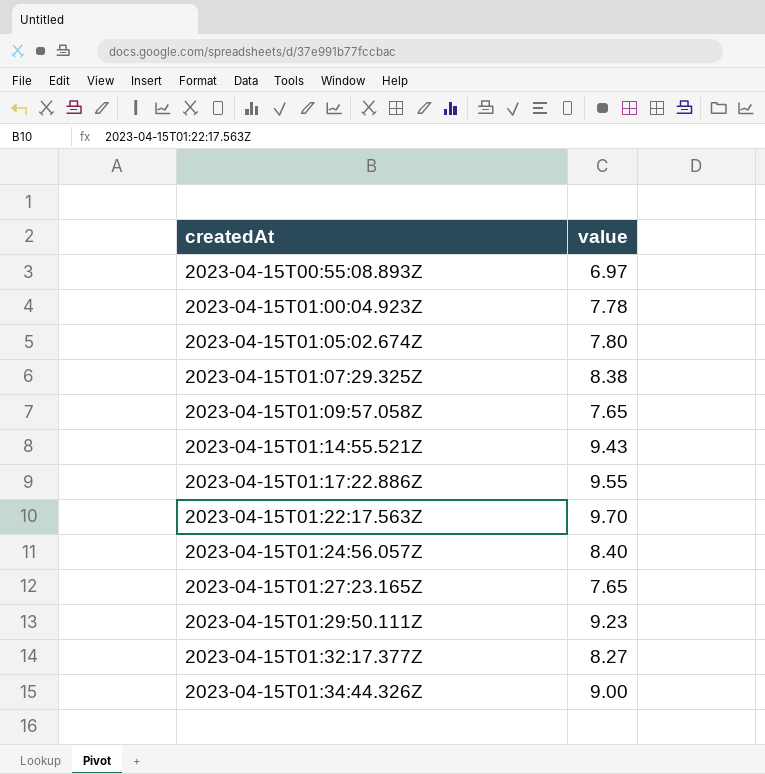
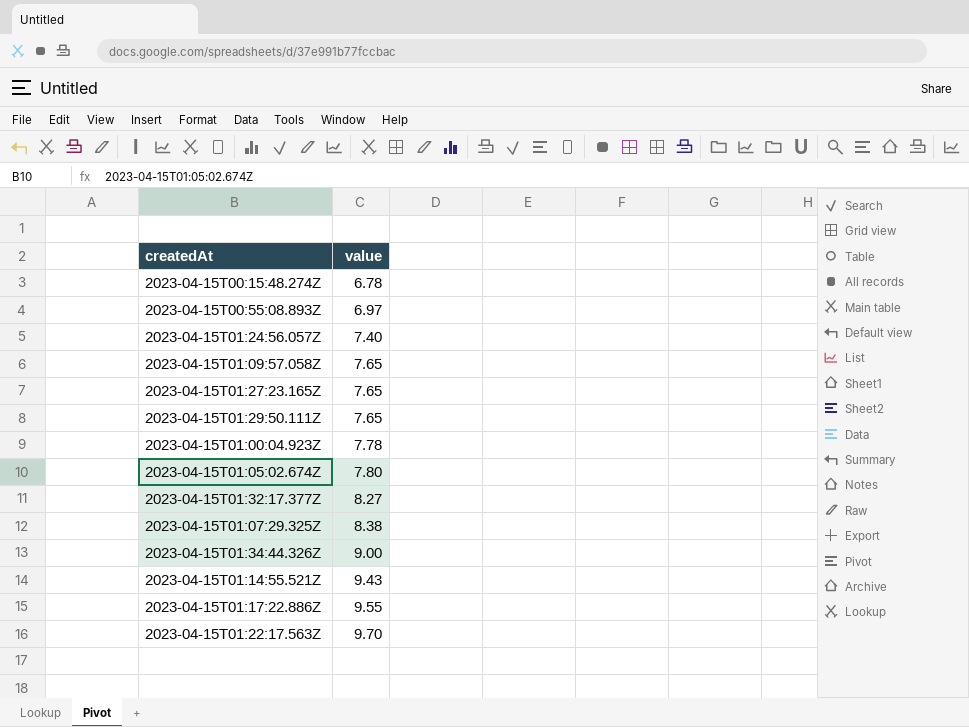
row order: createdAt ascending -> value ascending
row 2023-04-15T00:15:48.274Z: none -> 6.78
2023-04-15T01:24:56.057Z | value: 8.40 -> 7.40
2023-04-15T01:29:50.111Z | value: 9.23 -> 7.65

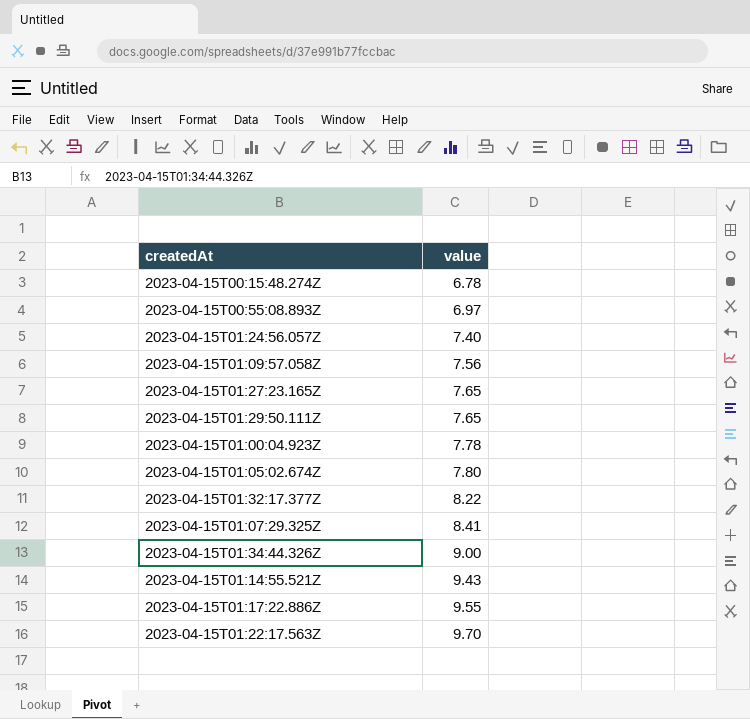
2023-04-15T01:09:57.058Z | value: 7.65 -> 7.56
2023-04-15T01:32:17.377Z | value: 8.27 -> 8.22
2023-04-15T01:07:29.325Z | value: 8.38 -> 8.41

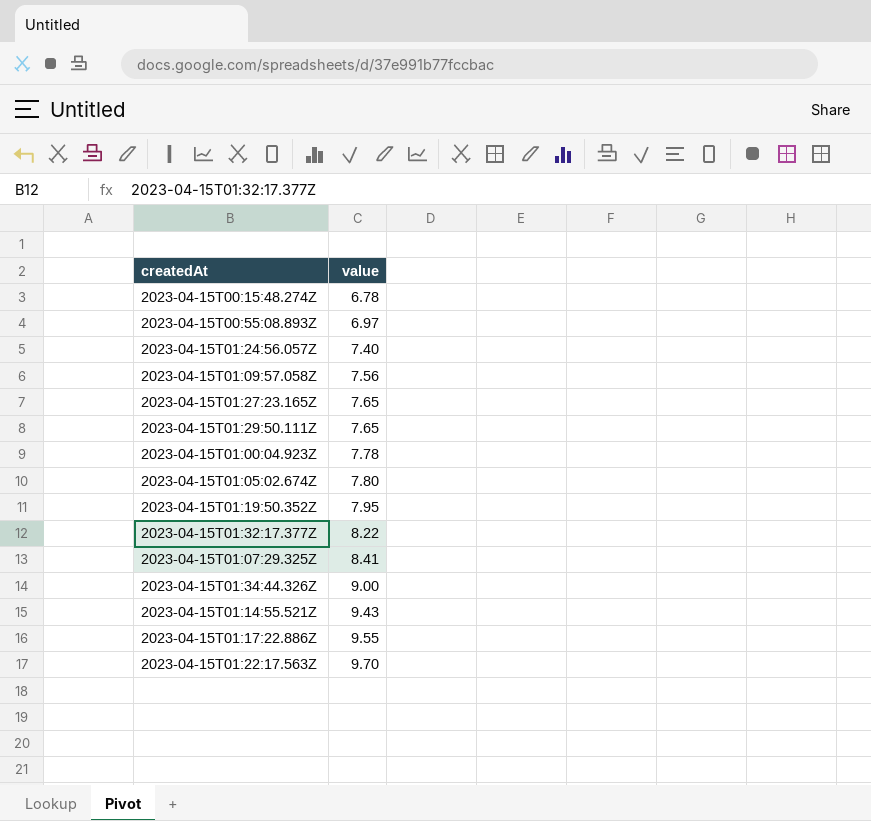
row 2023-04-15T01:19:50.352Z: none -> 7.95

